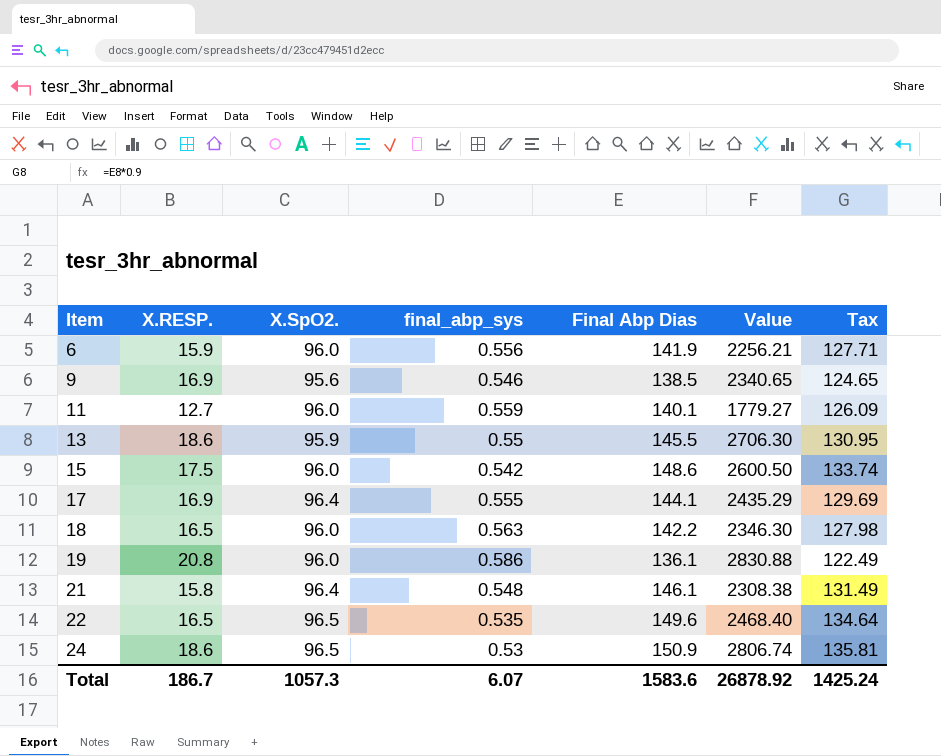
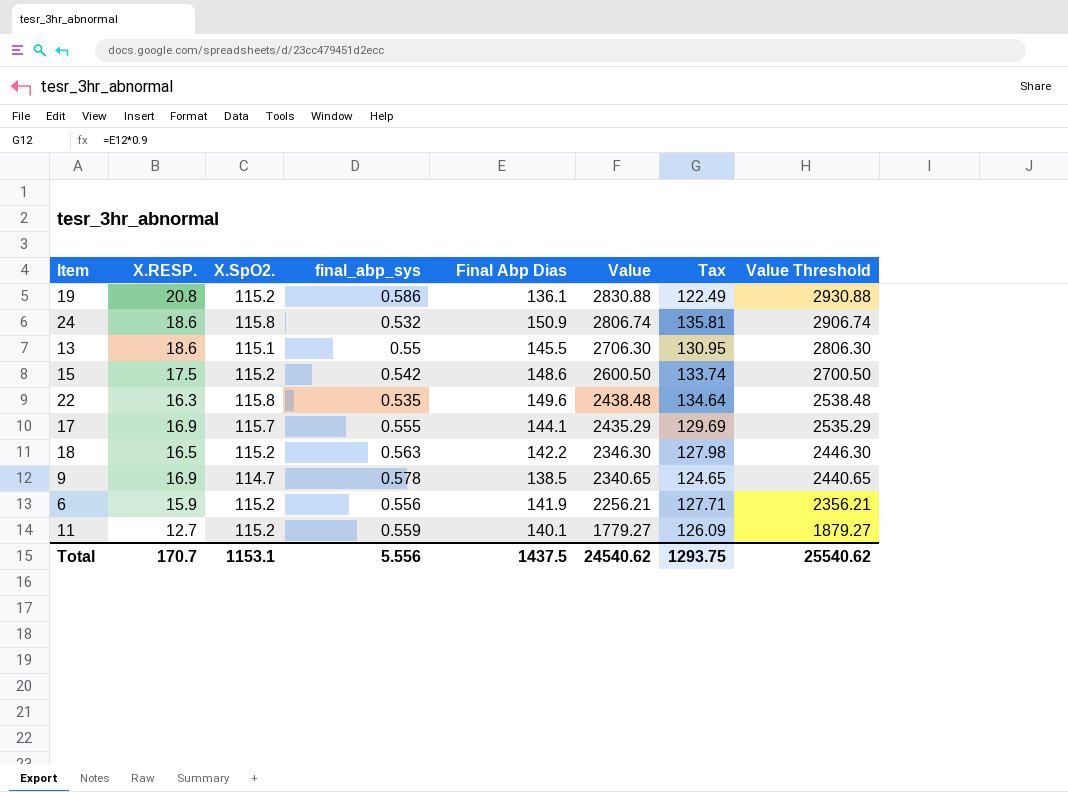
row order: Item ascending -> Value descending
column Value Threshold | formula: none -> [Value] + 100
row 21: 15.8 | 96.4 | 0.548 | 146.1 | 2308.38 | 131.49 -> none
19 | X.SpO2.: 96.0 -> 115.2
24 | X.SpO2.: 96.5 -> 115.8
24 | final_abp_sys: 0.53 -> 0.532
13 | X.SpO2.: 95.9 -> 115.1
15 | X.SpO2.: 96.0 -> 115.2
22 | X.RESP.: 16.5 -> 16.3
22 | X.SpO2.: 96.5 -> 115.8
22 | Value: 2468.40 -> 2438.48
17 | X.SpO2.: 96.4 -> 115.7
18 | X.SpO2.: 96.0 -> 115.2
9 | X.SpO2.: 95.6 -> 114.7
9 | final_abp_sys: 0.546 -> 0.578
6 | X.SpO2.: 96.0 -> 115.2
11 | X.SpO2.: 96.0 -> 115.2
Total | X.RESP.: 186.7 -> 170.7
Total | X.SpO2.: 1057.3 -> 1153.1
Total | final_abp_sys: 6.07 -> 5.556
Total | Final Abp Dias: 1583.6 -> 1437.5
Total | Value: 26878.92 -> 24540.62
Total | Tax: 1425.24 -> 1293.75

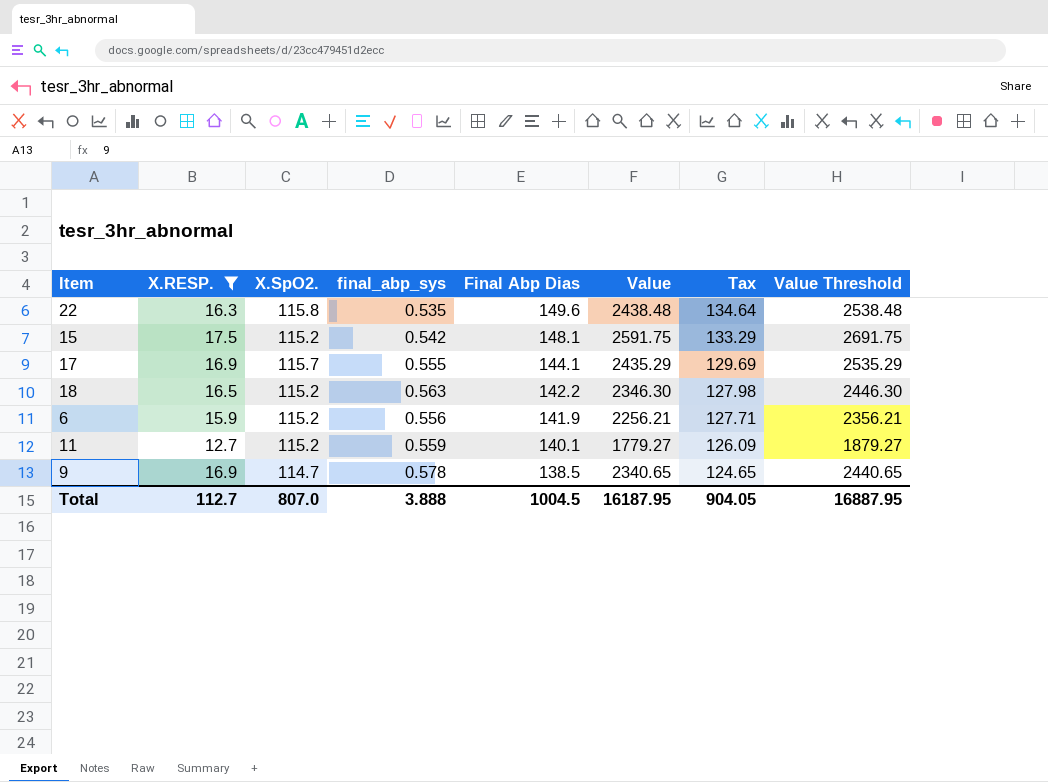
filter: none -> X.RESP. <= 17.5
row order: Value descending -> Final Abp Dias descending
15 | Final Abp Dias: 148.6 -> 148.1
15 | Value: 2600.50 -> 2591.75
15 | Tax: 133.74 -> 133.29
15 | Value Threshold: 2700.50 -> 2691.75
Total | X.RESP.: 170.7 -> 112.7
Total | X.SpO2.: 1153.1 -> 807.0
Total | final_abp_sys: 5.556 -> 3.888
Total | Final Abp Dias: 1437.5 -> 1004.5
Total | Value: 24540.62 -> 16187.95
Total | Tax: 1293.75 -> 904.05
Total | Value Threshold: 25540.62 -> 16887.95

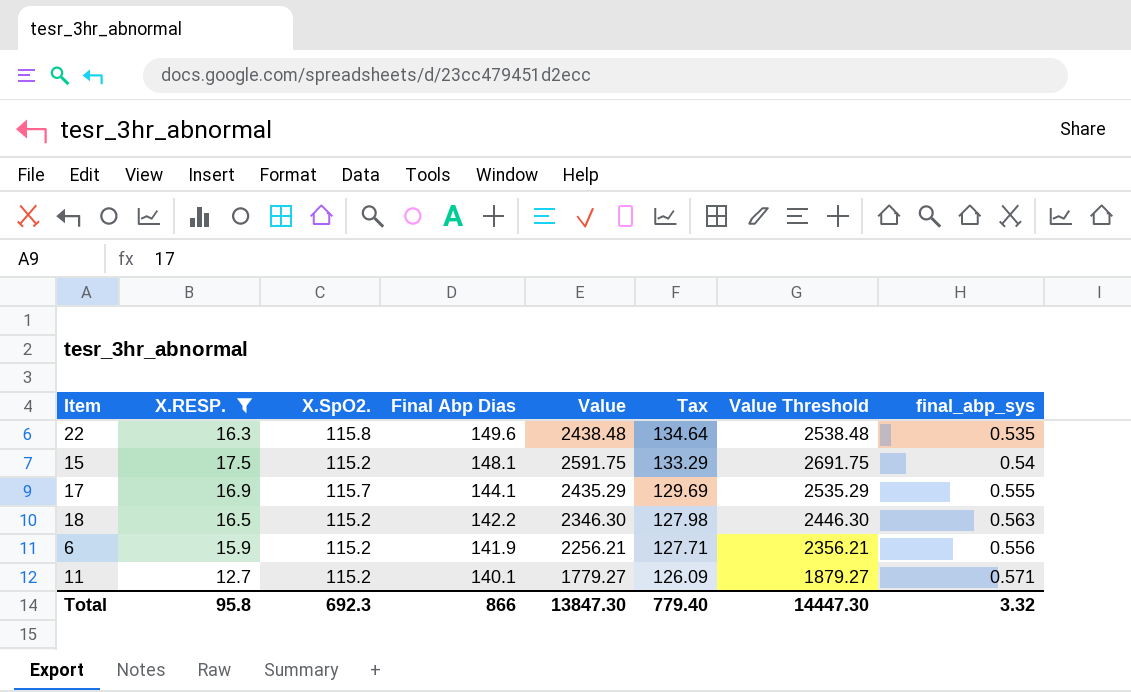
column final_abp_sys | position: 4 -> 8
row 9: 16.9 | 114.7 | 0.578 | 138.5 | 2340.65 | 124.65 | 2440.65 -> none
15 | final_abp_sys: 0.542 -> 0.54
11 | final_abp_sys: 0.559 -> 0.571
Total | X.RESP.: 112.7 -> 95.8
Total | X.SpO2.: 807.0 -> 692.3
Total | Final Abp Dias: 1004.5 -> 866
Total | Value: 16187.95 -> 13847.30
Total | Tax: 904.05 -> 779.40
Total | Value Threshold: 16887.95 -> 14447.30
Total | final_abp_sys: 3.888 -> 3.32

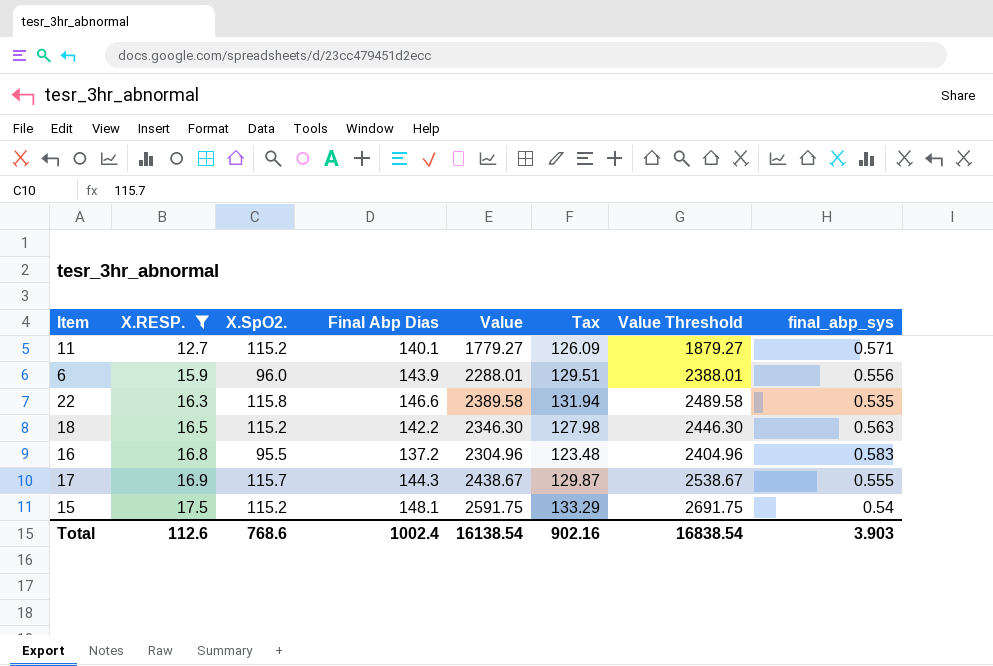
row order: Final Abp Dias descending -> X.RESP. ascending
6 | X.SpO2.: 115.2 -> 96.0
6 | Final Abp Dias: 141.9 -> 143.9
6 | Value: 2256.21 -> 2288.01
6 | Tax: 127.71 -> 129.51
6 | Value Threshold: 2356.21 -> 2388.01
22 | Final Abp Dias: 149.6 -> 146.6
22 | Value: 2438.48 -> 2389.58
22 | Tax: 134.64 -> 131.94
22 | Value Threshold: 2538.48 -> 2489.58
row 16: none -> 16.8 | 95.5 | 137.2 | 2304.96 | 123.48 | 2404.96 | 0.583
17 | Final Abp Dias: 144.1 -> 144.3
17 | Value: 2435.29 -> 2438.67
17 | Tax: 129.69 -> 129.87
17 | Value Threshold: 2535.29 -> 2538.67
Total | X.RESP.: 95.8 -> 112.6
Total | X.SpO2.: 692.3 -> 768.6
Total | Final Abp Dias: 866 -> 1002.4
Total | Value: 13847.30 -> 16138.54
Total | Tax: 779.40 -> 902.16
Total | Value Threshold: 14447.30 -> 16838.54
Total | final_abp_sys: 3.32 -> 3.903

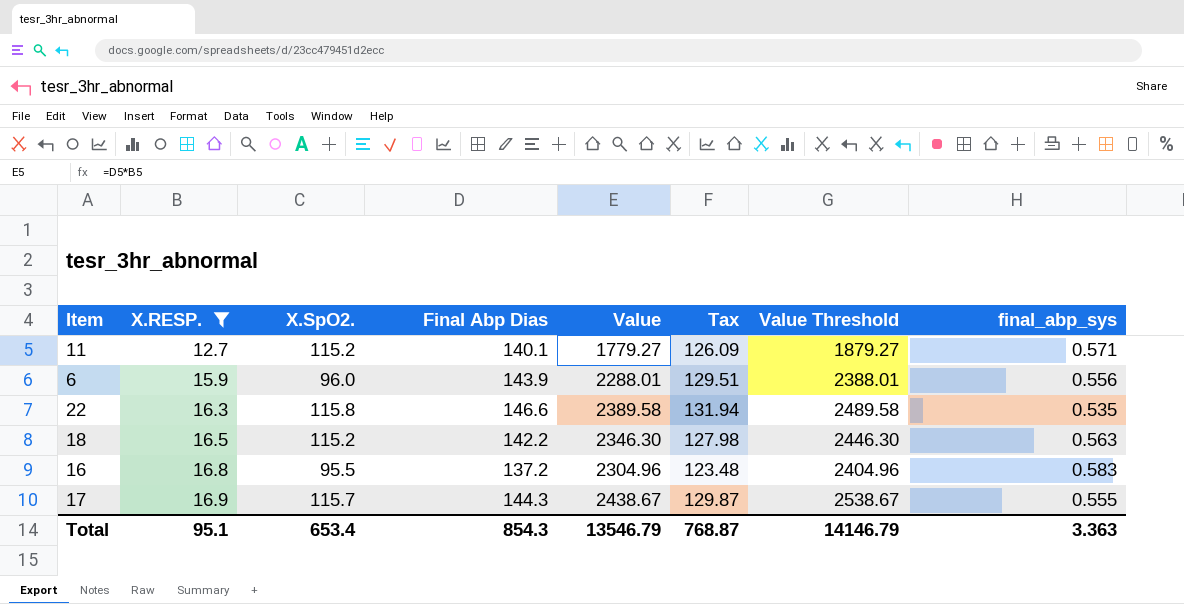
row 15: 17.5 | 115.2 | 148.1 | 2591.75 | 133.29 | 2691.75 | 0.54 -> none
Total | X.RESP.: 112.6 -> 95.1
Total | X.SpO2.: 768.6 -> 653.4
Total | Final Abp Dias: 1002.4 -> 854.3
Total | Value: 16138.54 -> 13546.79
Total | Tax: 902.16 -> 768.87
Total | Value Threshold: 16838.54 -> 14146.79
Total | final_abp_sys: 3.903 -> 3.363

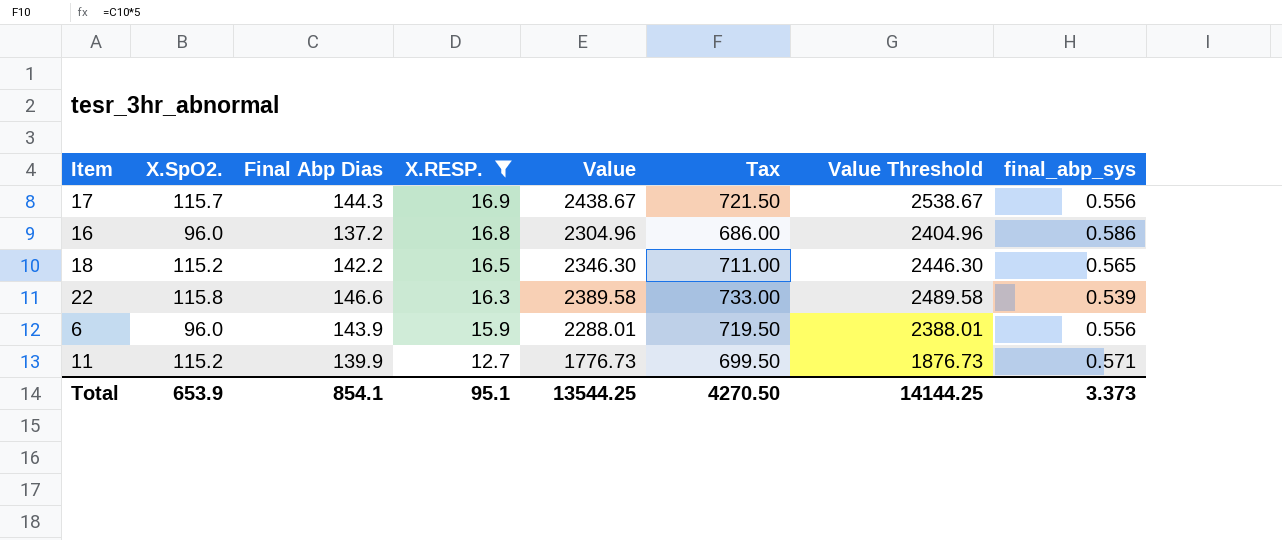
row order: X.RESP. ascending -> X.RESP. descending
column X.RESP. | position: 2 -> 4
column Tax | formula: [Final Abp Dias] * 0.9 -> [Final Abp Dias] * 5
17 | final_abp_sys: 0.555 -> 0.556
16 | X.SpO2.: 95.5 -> 96.0
16 | final_abp_sys: 0.583 -> 0.586
18 | final_abp_sys: 0.563 -> 0.565
22 | final_abp_sys: 0.535 -> 0.539
11 | Final Abp Dias: 140.1 -> 139.9
11 | Value: 1779.27 -> 1776.73
11 | Value Threshold: 1879.27 -> 1876.73
Total | X.SpO2.: 653.4 -> 653.9
Total | Final Abp Dias: 854.3 -> 854.1
Total | Value: 13546.79 -> 13544.25
Total | Tax: 768.87 -> 4270.50
Total | Value Threshold: 14146.79 -> 14144.25
Total | final_abp_sys: 3.363 -> 3.373

